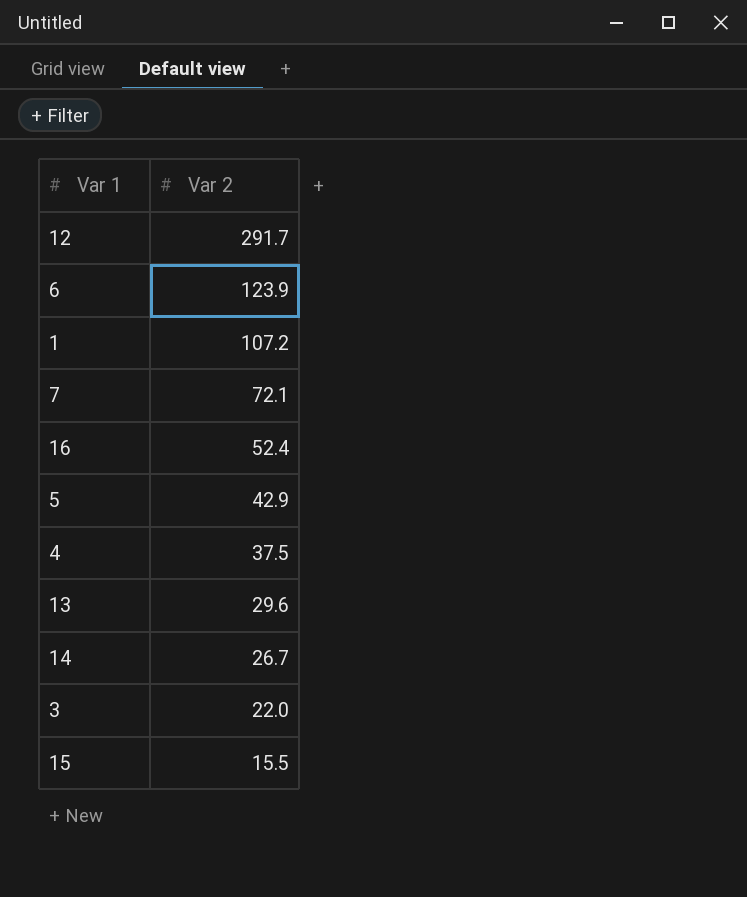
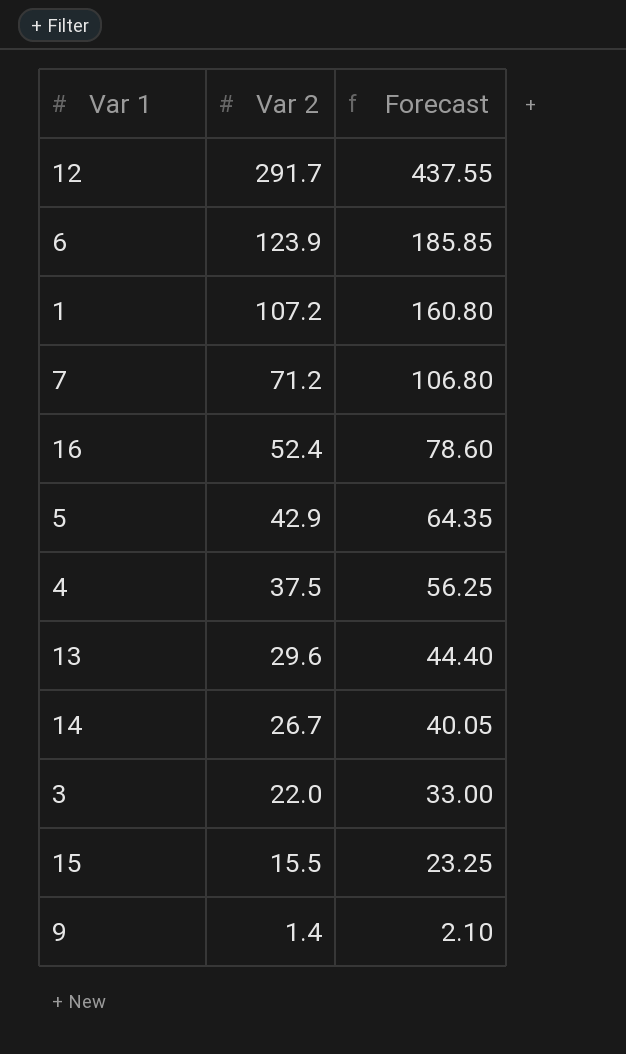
column Forecast | formula: none -> [Var 2] * 1.5
7 | Var 2: 72.1 -> 71.2
row 9: none -> 1.4 | 2.10

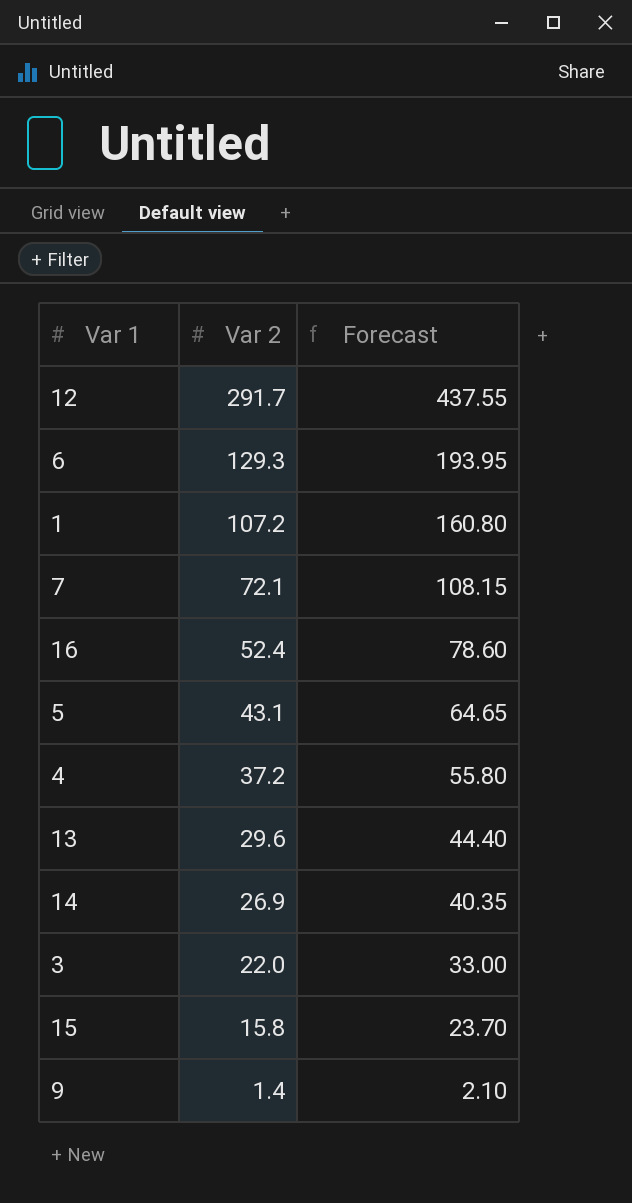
6 | Var 2: 123.9 -> 129.3
6 | Forecast: 185.85 -> 193.95
7 | Var 2: 71.2 -> 72.1
7 | Forecast: 106.80 -> 108.15
5 | Var 2: 42.9 -> 43.1
5 | Forecast: 64.35 -> 64.65
4 | Var 2: 37.5 -> 37.2
4 | Forecast: 56.25 -> 55.80
14 | Var 2: 26.7 -> 26.9
14 | Forecast: 40.05 -> 40.35
15 | Var 2: 15.5 -> 15.8
15 | Forecast: 23.25 -> 23.70

